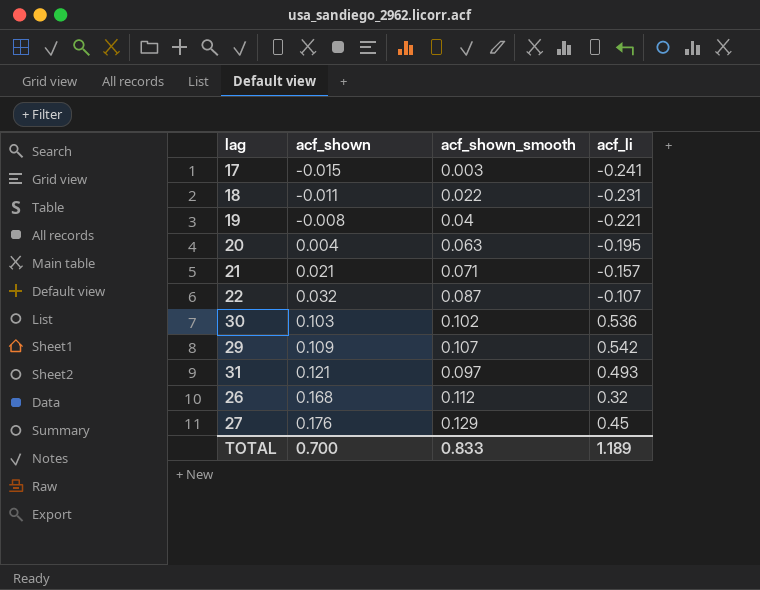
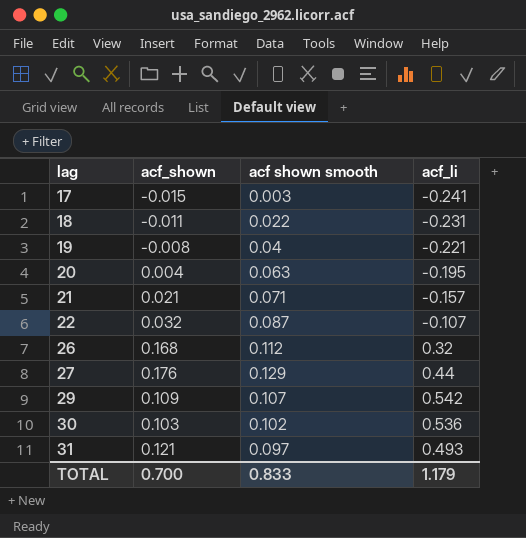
row order: acf_shown ascending -> lag ascending
column name: acf_shown_smooth -> acf shown smooth
27 | acf_li: 0.45 -> 0.44
TOTAL | acf_li: 1.189 -> 1.179

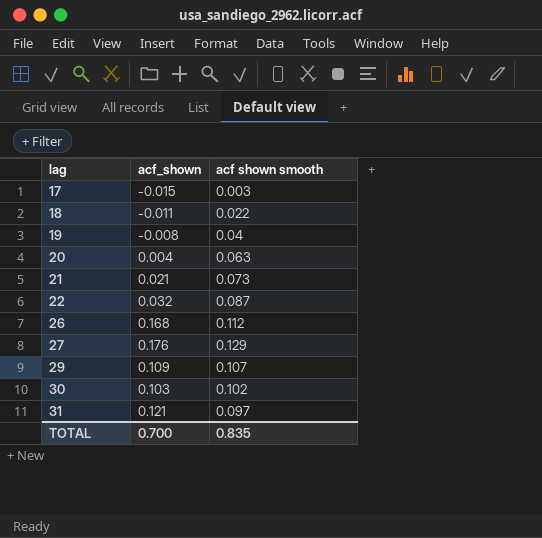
column acf_li | position: 4 -> none
21 | acf shown smooth: 0.071 -> 0.073
TOTAL | acf shown smooth: 0.833 -> 0.835

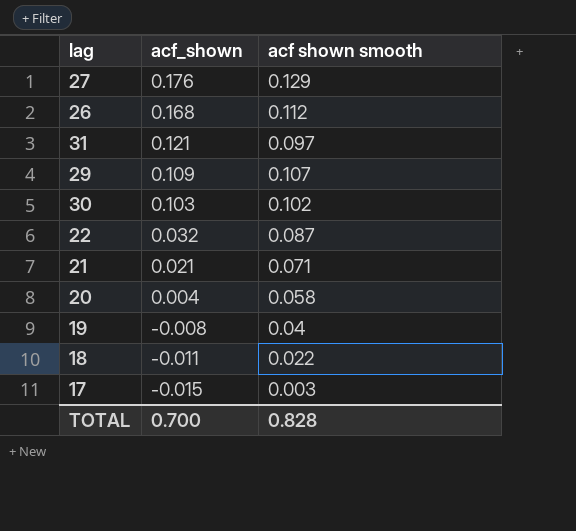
row order: lag ascending -> acf_shown descending
21 | acf shown smooth: 0.073 -> 0.071
20 | acf shown smooth: 0.063 -> 0.058
TOTAL | acf shown smooth: 0.835 -> 0.828

